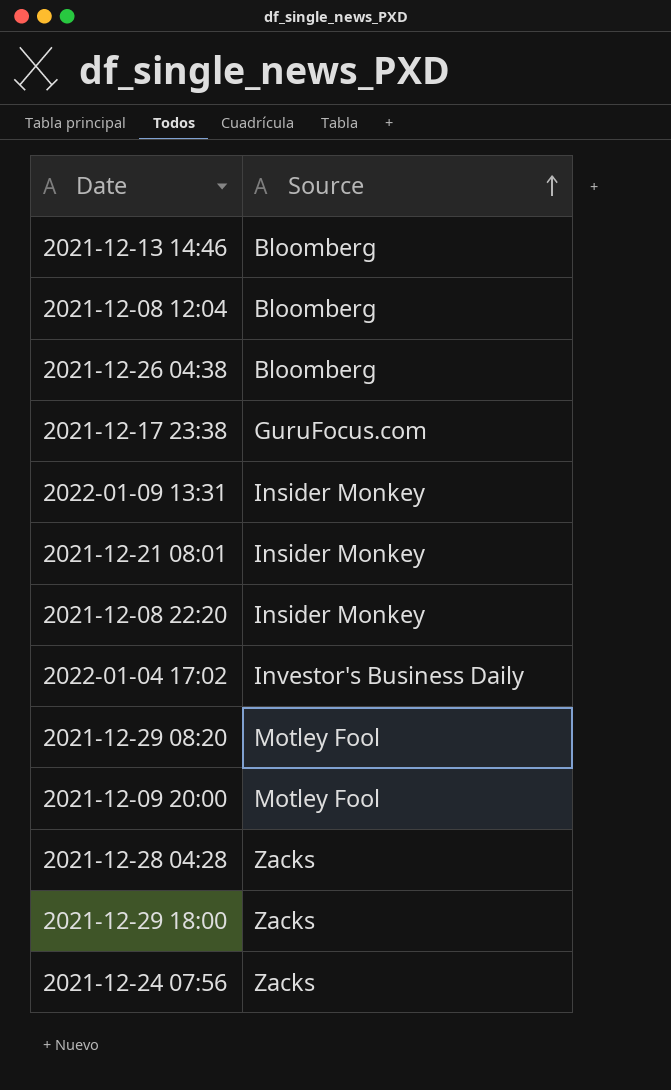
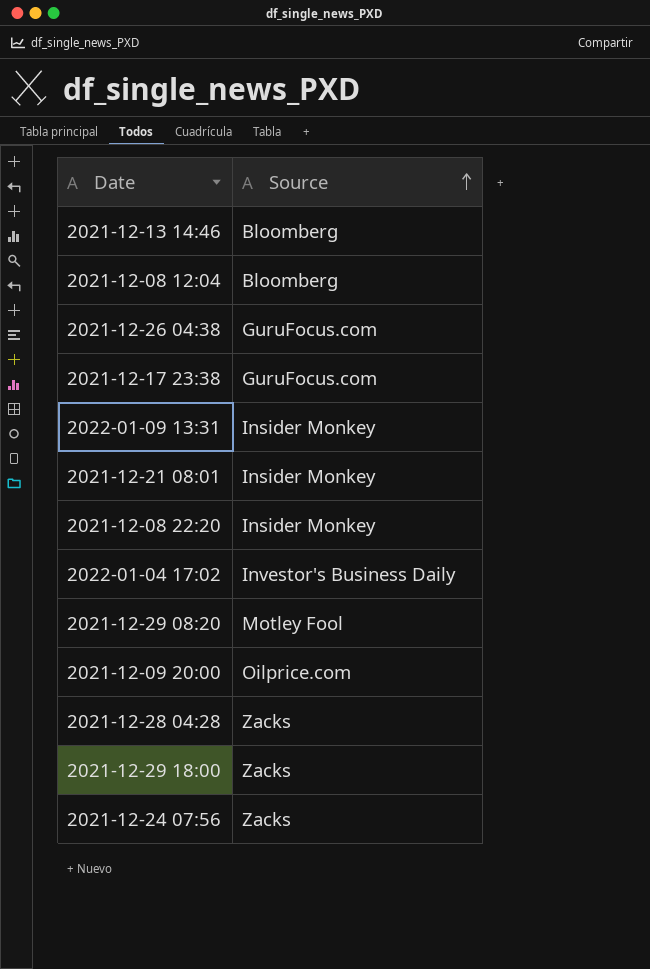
2021-12-26 04:38 | Source: Bloomberg -> GuruFocus.com
2021-12-09 20:00 | Source: Motley Fool -> Oilprice.com

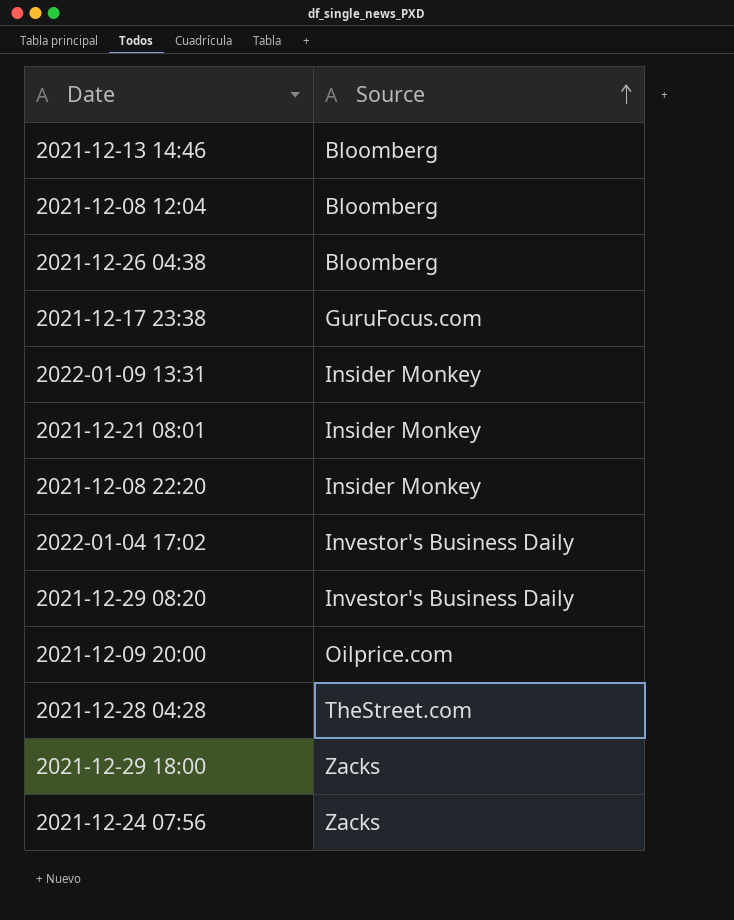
2021-12-26 04:38 | Source: GuruFocus.com -> Bloomberg
2021-12-29 08:20 | Source: Motley Fool -> Investor's Business Daily
2021-12-28 04:28 | Source: Zacks -> TheStreet.com

